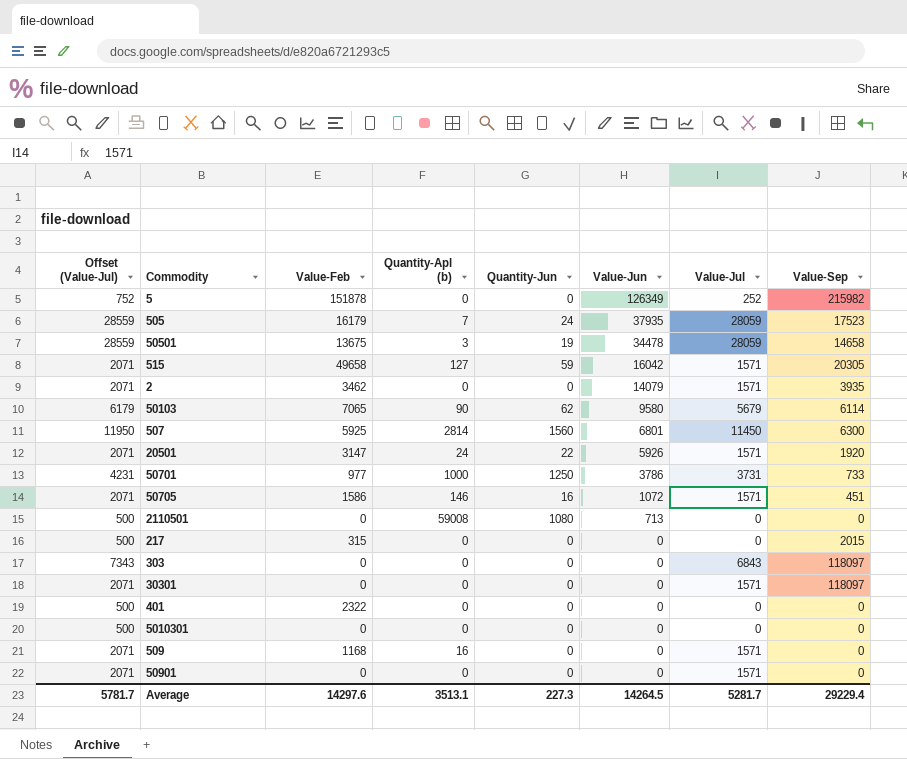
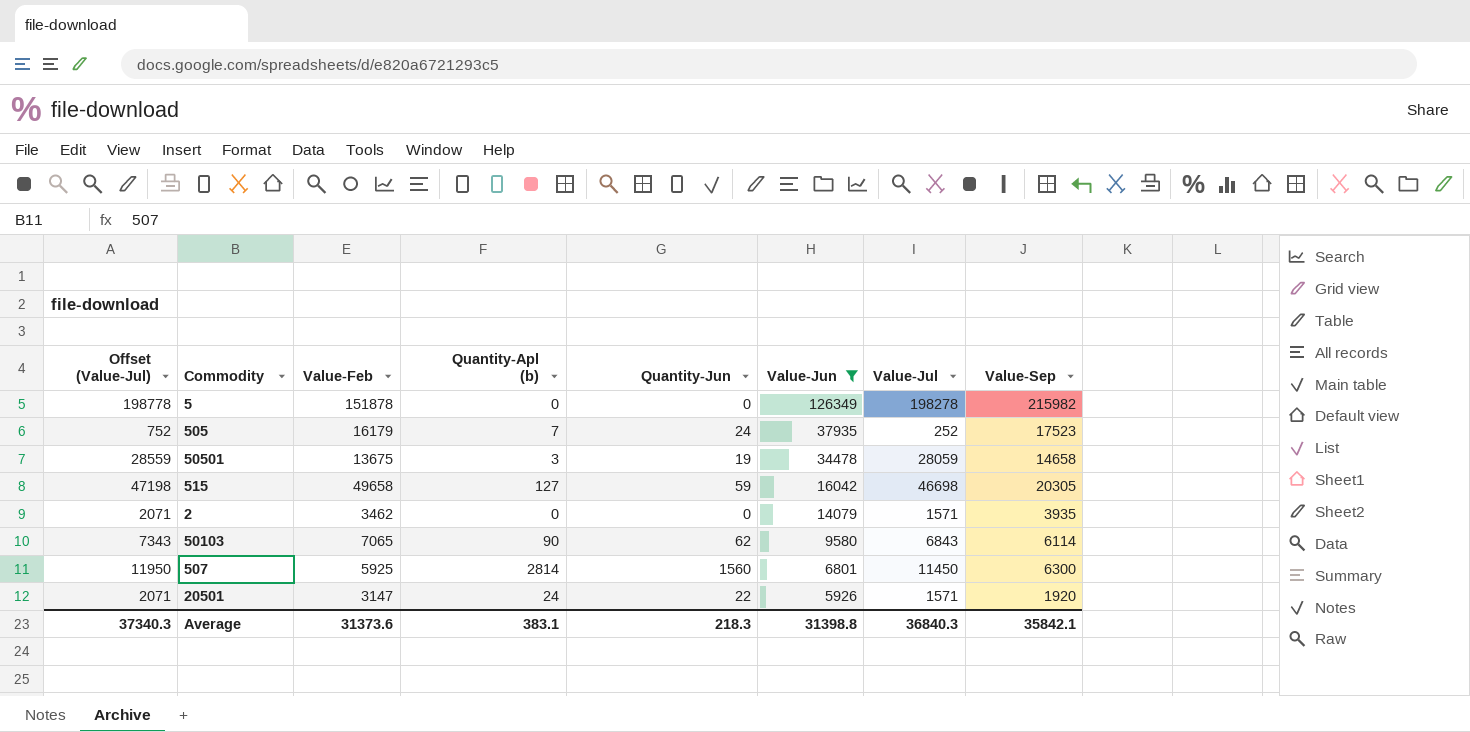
filter: none -> Value-Jun >= 5926
5 | Offset (Value-Jul): 752 -> 198778
5 | Value-Jul: 252 -> 198278
505 | Offset (Value-Jul): 28559 -> 752
505 | Value-Jul: 28059 -> 252
515 | Offset (Value-Jul): 2071 -> 47198
515 | Value-Jul: 1571 -> 46698
50103 | Offset (Value-Jul): 6179 -> 7343
50103 | Value-Jul: 5679 -> 6843
Average | Offset (Value-Jul): 5781.7 -> 37340.3
Average | Value-Feb: 14297.6 -> 31373.6
Average | Quantity-Apl (b): 3513.1 -> 383.1
Average | Quantity-Jun: 227.3 -> 218.3
Average | Value-Jun: 14264.5 -> 31398.8
Average | Value-Jul: 5281.7 -> 36840.3
Average | Value-Sep: 29229.4 -> 35842.1

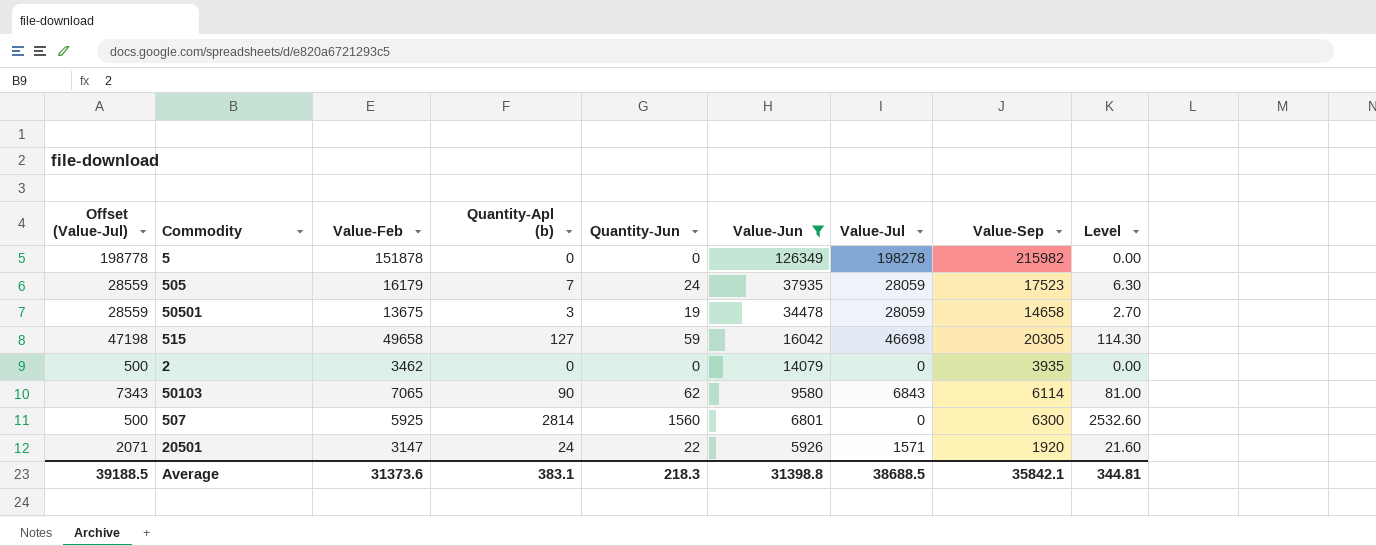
column Level | formula: none -> [Quantity-Apl (b)] * 0.9
505 | Offset (Value-Jul): 752 -> 28559
505 | Value-Jul: 252 -> 28059
2 | Offset (Value-Jul): 2071 -> 500
2 | Value-Jul: 1571 -> 0
507 | Offset (Value-Jul): 11950 -> 500
507 | Value-Jul: 11450 -> 0
Average | Offset (Value-Jul): 37340.3 -> 39188.5
Average | Value-Jul: 36840.3 -> 38688.5

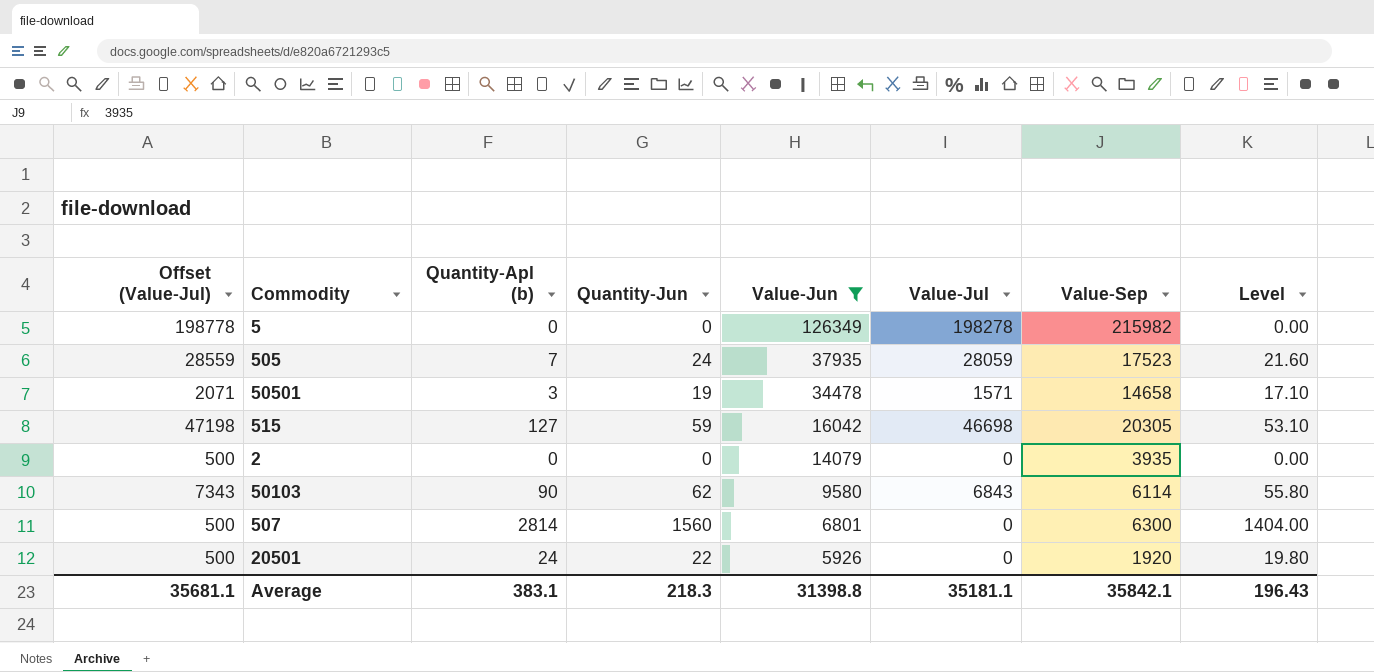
column Value-Feb | position: 3 -> none
column Level | formula: [Quantity-Apl (b)] * 0.9 -> [Quantity-Jun] * 0.9
50501 | Offset (Value-Jul): 28559 -> 2071
50501 | Value-Jul: 28059 -> 1571
20501 | Offset (Value-Jul): 2071 -> 500
20501 | Value-Jul: 1571 -> 0
Average | Offset (Value-Jul): 39188.5 -> 35681.1
Average | Value-Jul: 38688.5 -> 35181.1
Average | Level: 344.81 -> 196.43

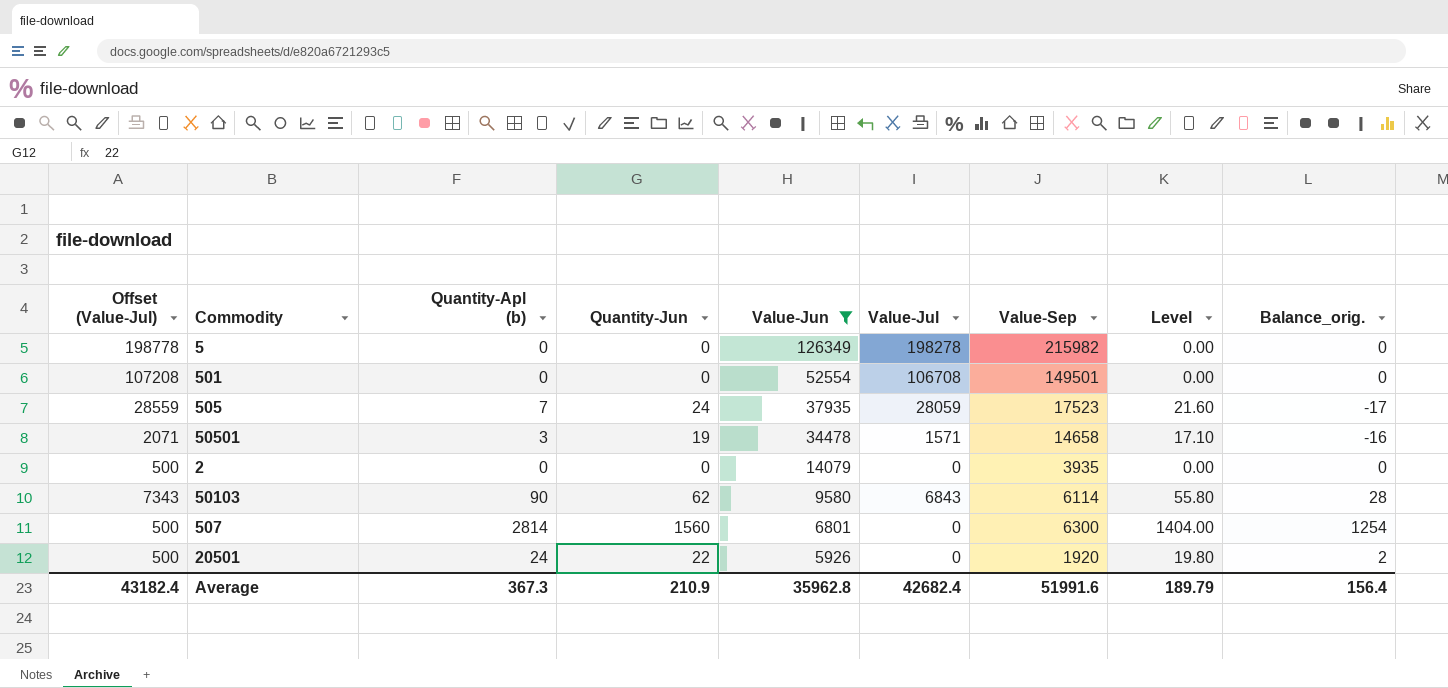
column Balance_orig. | formula: none -> [Quantity-Apl (b)] - [Quantity-Jun]
row 515: 47198 | 127 | 59 | 16042 | 46698 | 20305 | 53.10 -> none
row 501: none -> 107208 | 0 | 0 | 52554 | 106708 | 149501 | 0.00 | 0
Average | Offset (Value-Jul): 35681.1 -> 43182.4
Average | Quantity-Apl (b): 383.1 -> 367.3
Average | Quantity-Jun: 218.3 -> 210.9
Average | Value-Jun: 31398.8 -> 35962.8
Average | Value-Jul: 35181.1 -> 42682.4
Average | Value-Sep: 35842.1 -> 51991.6
Average | Level: 196.43 -> 189.79

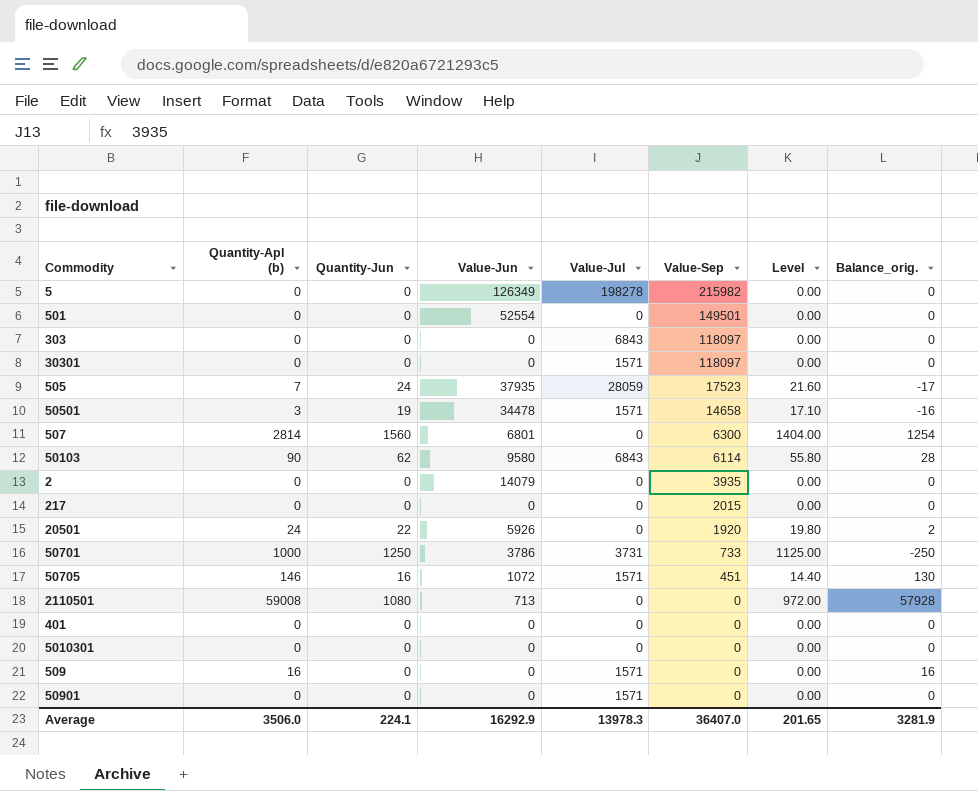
filter: Value-Jun >= 5926 -> none
row order: Value-Jun descending -> Value-Sep descending
column Offset (Value-Jul) | formula: [Value-Jul] + 500 -> none
501 | Value-Jul: 106708 -> 0
Average | Quantity-Apl (b): 367.3 -> 3506.0
Average | Quantity-Jun: 210.9 -> 224.1
Average | Value-Jun: 35962.8 -> 16292.9
Average | Value-Jul: 42682.4 -> 13978.3
Average | Value-Sep: 51991.6 -> 36407.0
Average | Level: 189.79 -> 201.65
Average | Balance_orig.: 156.4 -> 3281.9

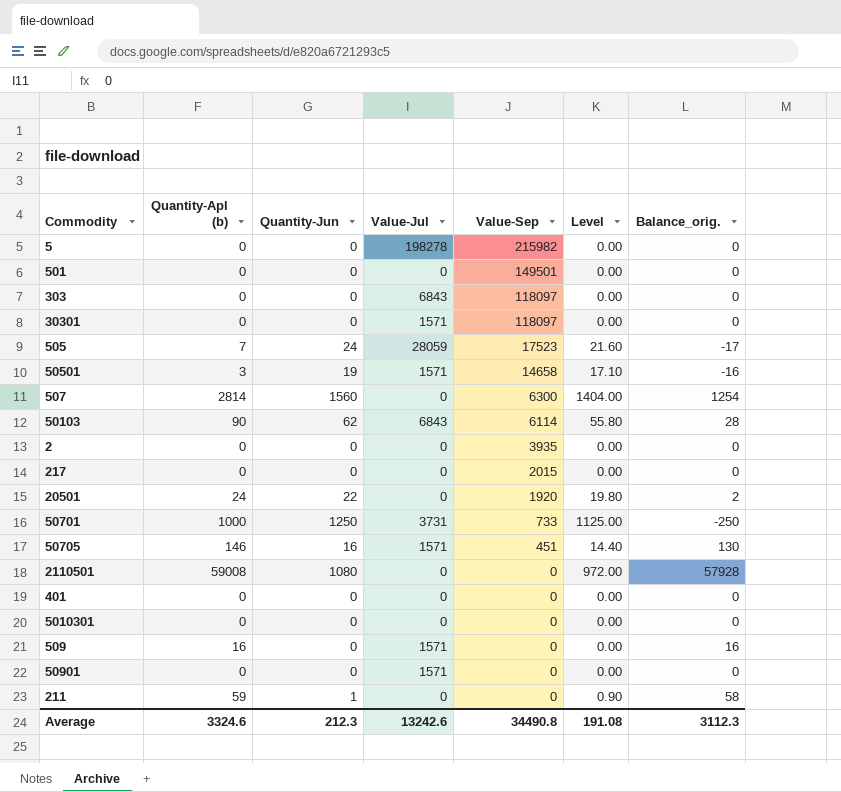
column Value-Jun | position: 4 -> none
row 211: none -> 59 | 1 | 0 | 0 | 0.90 | 58
Average | Quantity-Apl (b): 3506.0 -> 3324.6
Average | Quantity-Jun: 224.1 -> 212.3
Average | Value-Jul: 13978.3 -> 13242.6
Average | Value-Sep: 36407.0 -> 34490.8
Average | Level: 201.65 -> 191.08
Average | Balance_orig.: 3281.9 -> 3112.3

